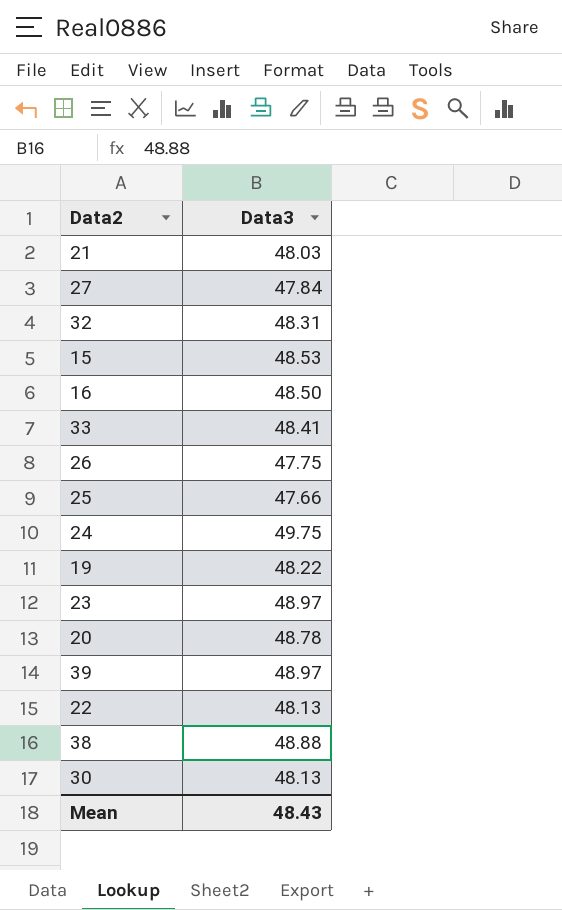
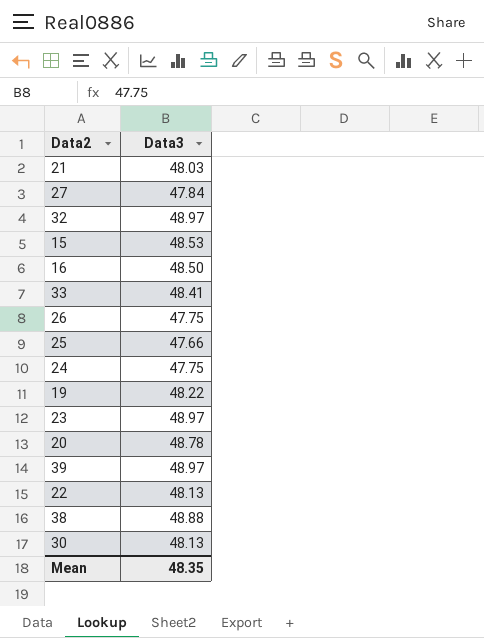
32 | Data3: 48.31 -> 48.97
24 | Data3: 49.75 -> 47.75
Mean | Data3: 48.43 -> 48.35

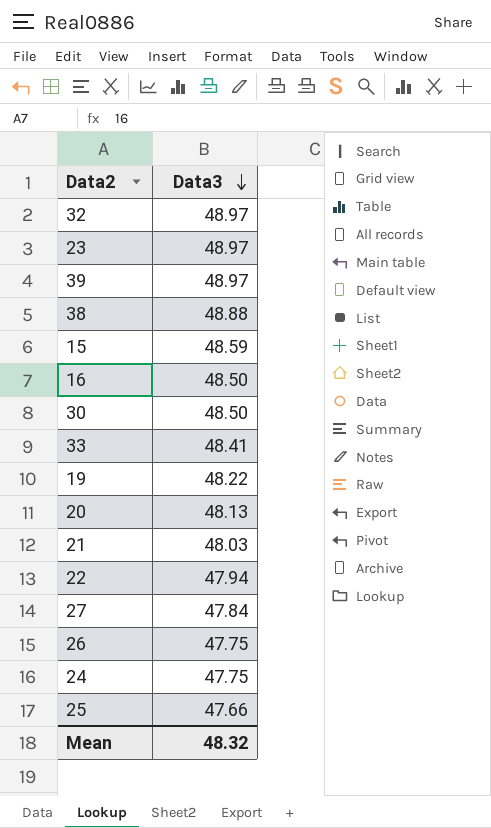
row order: none -> Data3 descending
15 | Data3: 48.53 -> 48.59
30 | Data3: 48.13 -> 48.50
20 | Data3: 48.78 -> 48.13
22 | Data3: 48.13 -> 47.94
Mean | Data3: 48.35 -> 48.32

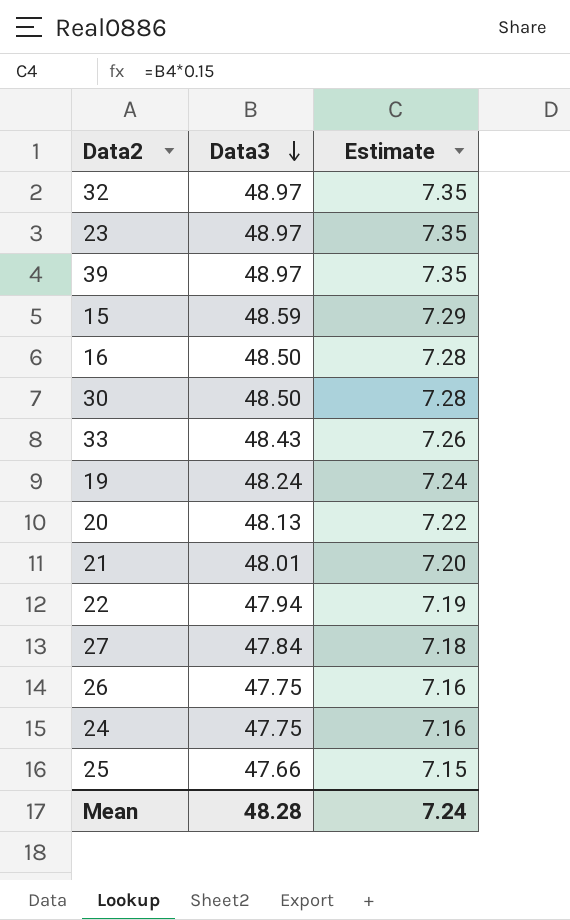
column Estimate | formula: none -> [Data3] * 0.15
row 38: 48.88 -> none
33 | Data3: 48.41 -> 48.43
19 | Data3: 48.22 -> 48.24
21 | Data3: 48.03 -> 48.01
Mean | Data3: 48.32 -> 48.28

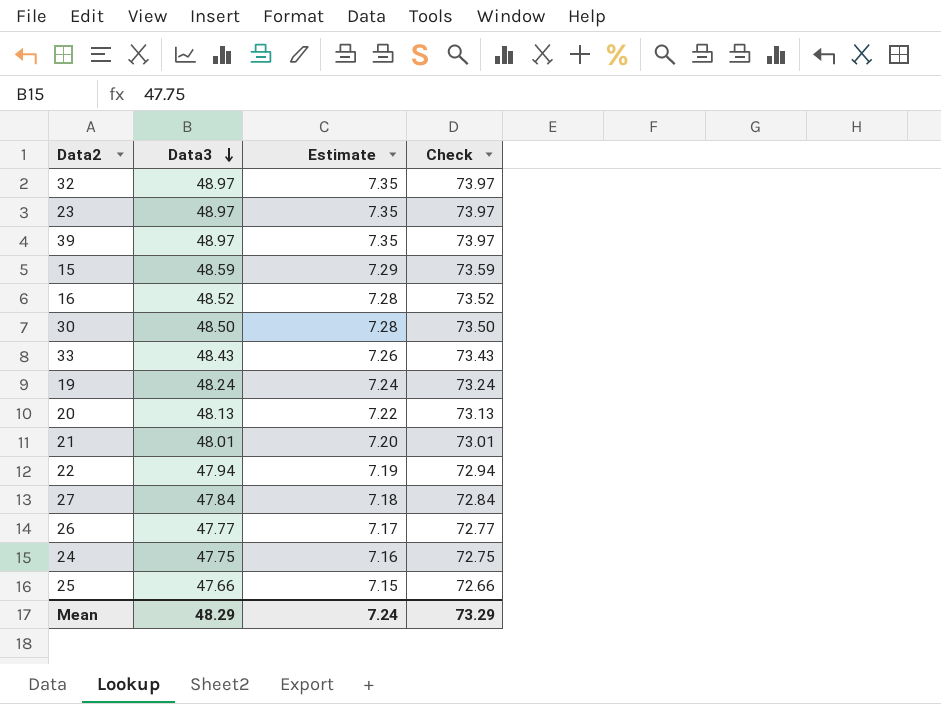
column Check | formula: none -> [Data3] + 25
16 | Data3: 48.50 -> 48.52
26 | Data3: 47.75 -> 47.77
26 | Estimate: 7.16 -> 7.17
Mean | Data3: 48.28 -> 48.29

